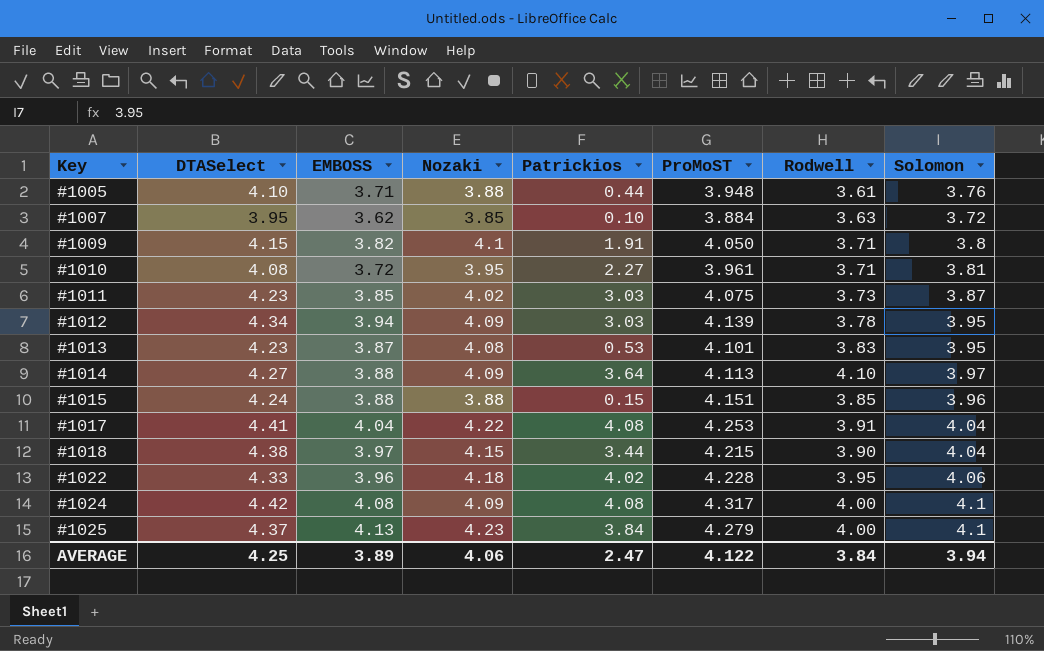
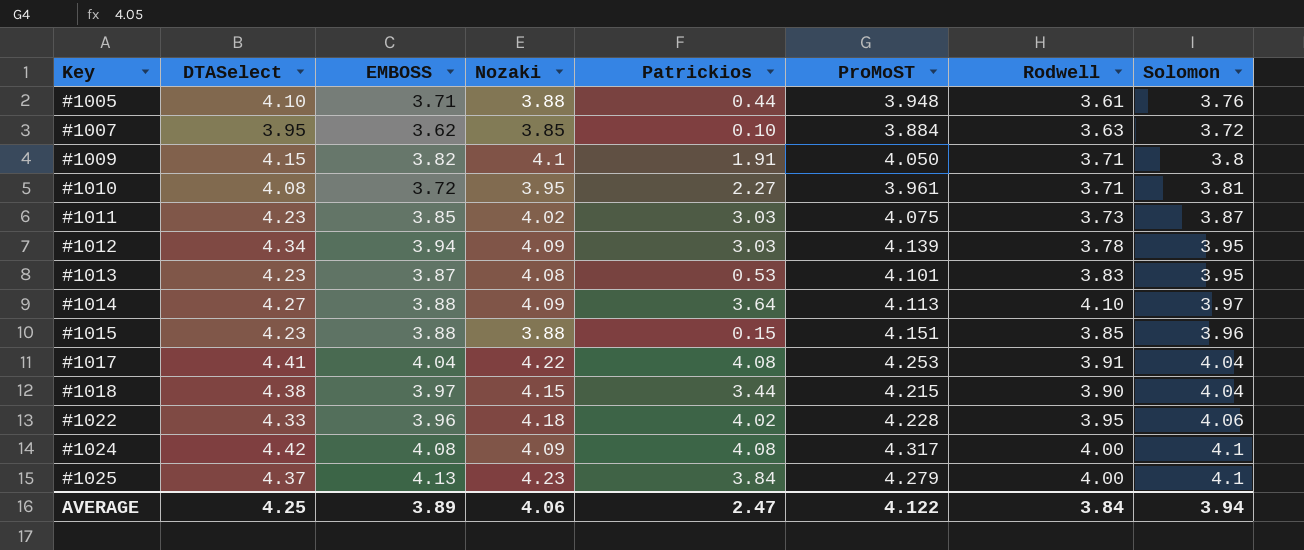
#1015 | DTASelect: 4.24 -> 4.23

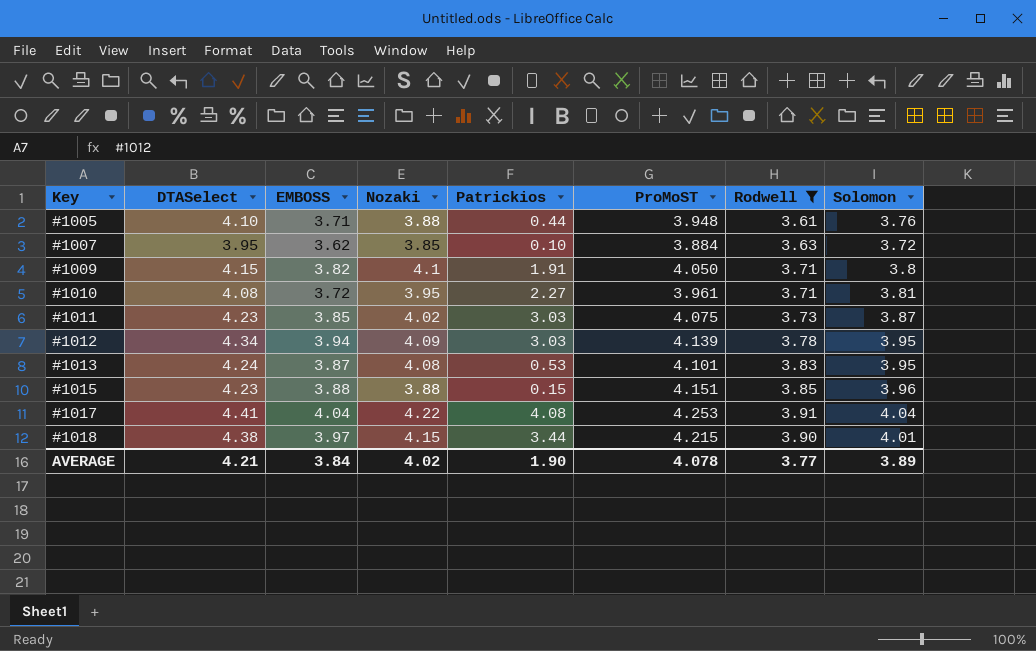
filter: none -> Rodwell <= 3.91
#1013 | DTASelect: 4.23 -> 4.24
#1018 | Solomon: 4.04 -> 4.01
AVERAGE | DTASelect: 4.25 -> 4.21
AVERAGE | EMBOSS: 3.89 -> 3.84
AVERAGE | Nozaki: 4.06 -> 4.02
AVERAGE | Patrickios: 2.47 -> 1.90
AVERAGE | ProMoST: 4.122 -> 4.078
AVERAGE | Rodwell: 3.84 -> 3.77
AVERAGE | Solomon: 3.94 -> 3.89

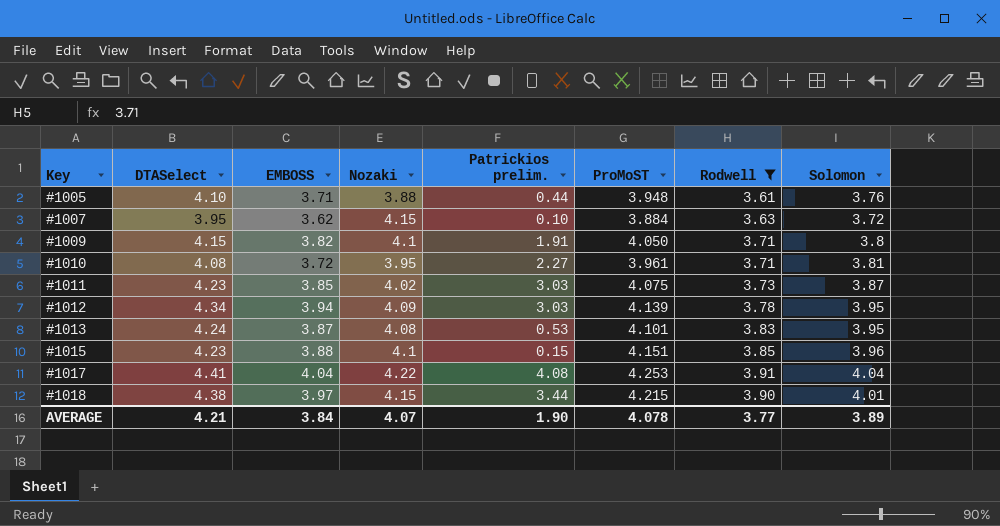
column name: Patrickios -> Patrickios prelim.
#1007 | Nozaki: 3.85 -> 4.15
#1015 | Nozaki: 3.88 -> 4.1
AVERAGE | Nozaki: 4.02 -> 4.07

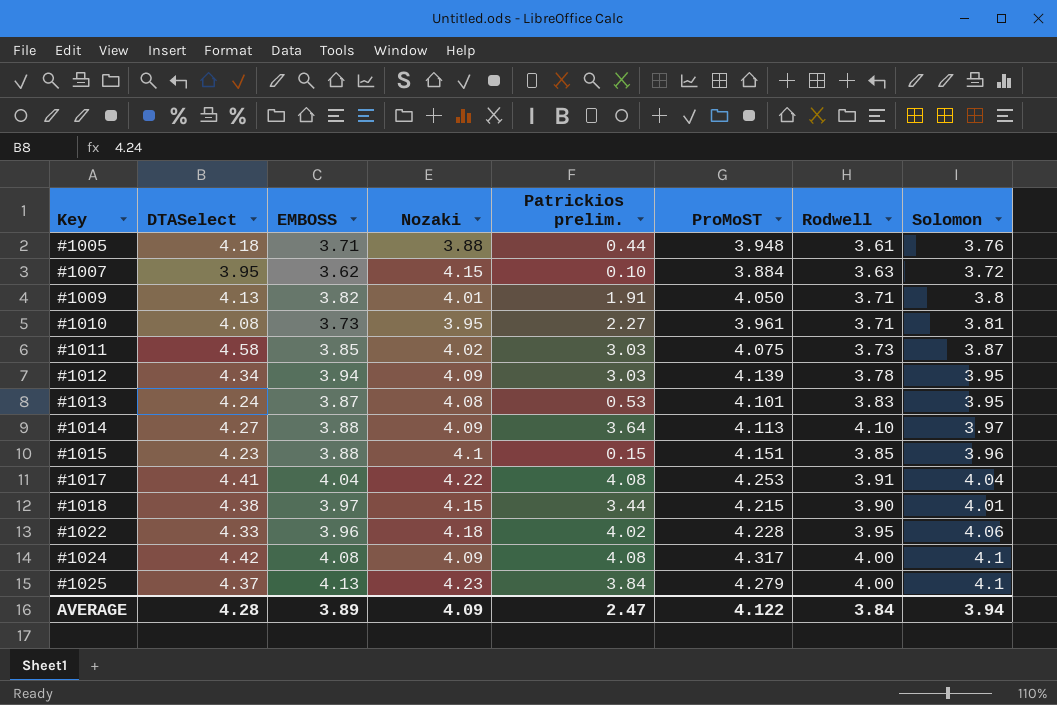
filter: Rodwell <= 3.91 -> none
#1005 | DTASelect: 4.10 -> 4.18
#1009 | DTASelect: 4.15 -> 4.13
#1009 | Nozaki: 4.1 -> 4.01
#1010 | EMBOSS: 3.72 -> 3.73
#1011 | DTASelect: 4.23 -> 4.58
AVERAGE | DTASelect: 4.21 -> 4.28
AVERAGE | EMBOSS: 3.84 -> 3.89
AVERAGE | Nozaki: 4.07 -> 4.09
AVERAGE | Patrickios prelim.: 1.90 -> 2.47
AVERAGE | ProMoST: 4.078 -> 4.122
AVERAGE | Rodwell: 3.77 -> 3.84
AVERAGE | Solomon: 3.89 -> 3.94

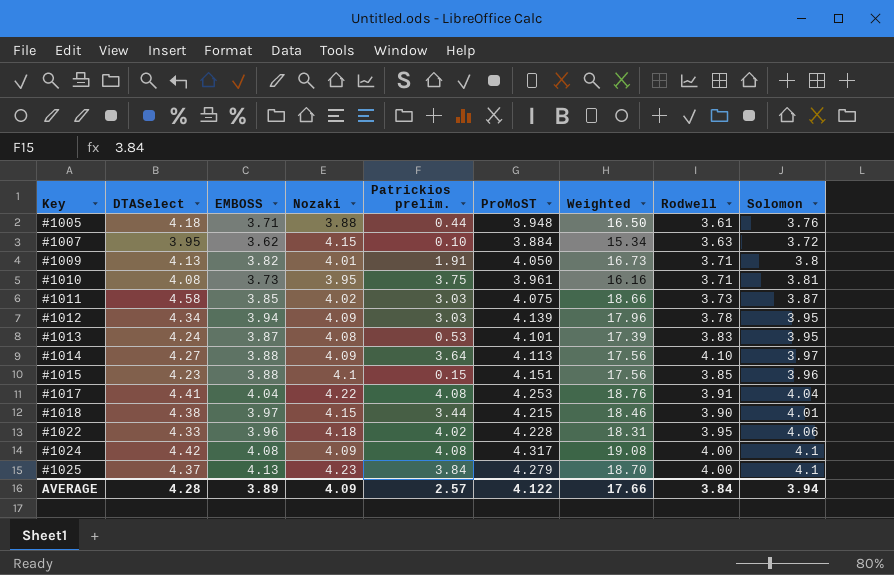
column Weighted | formula: none -> [DTASelect] * [ProMoST]
#1010 | Patrickios prelim.: 2.27 -> 3.75
AVERAGE | Patrickios prelim.: 2.47 -> 2.57

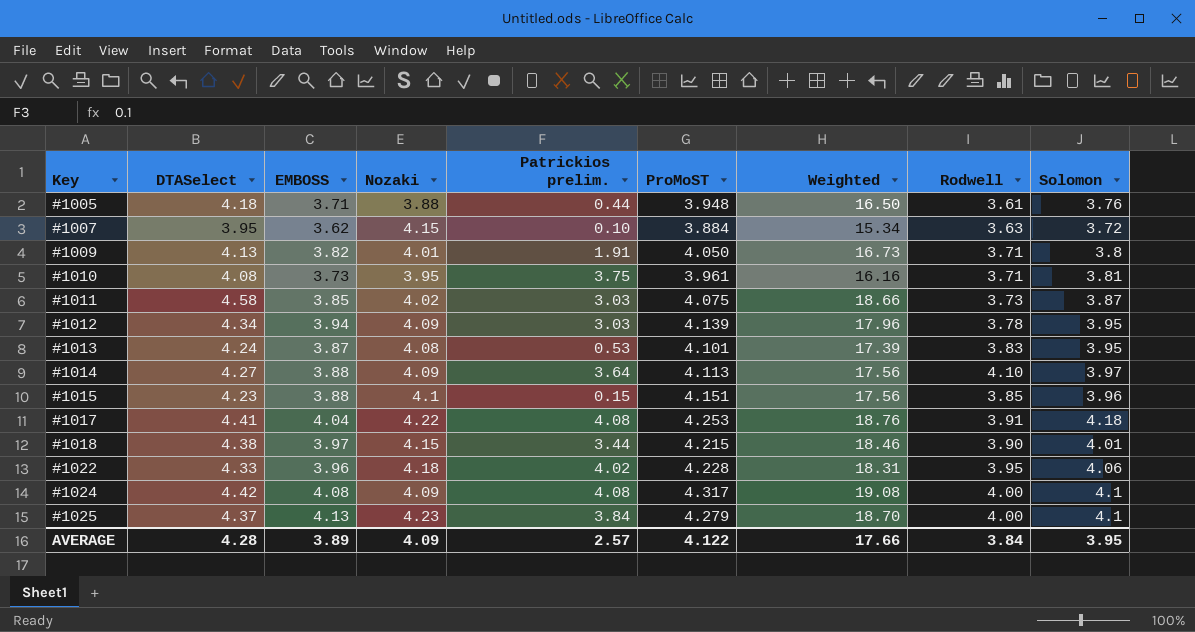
#1017 | Solomon: 4.04 -> 4.18
AVERAGE | Solomon: 3.94 -> 3.95

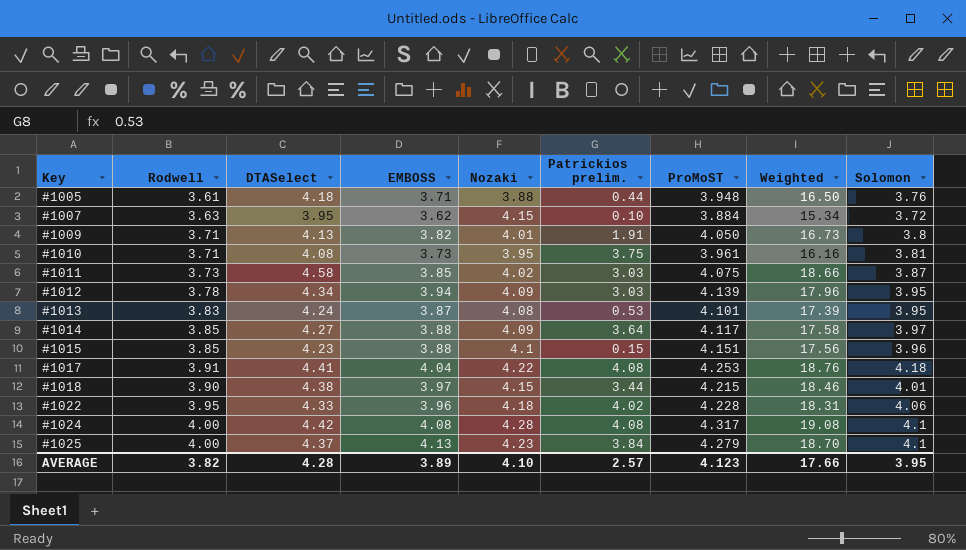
column Rodwell | position: 8 -> 2
#1014 | Rodwell: 4.10 -> 3.85
#1014 | ProMoST: 4.113 -> 4.117
#1014 | Weighted: 17.56 -> 17.58
#1024 | Nozaki: 4.09 -> 4.28
AVERAGE | Rodwell: 3.84 -> 3.82
AVERAGE | Nozaki: 4.09 -> 4.10
AVERAGE | ProMoST: 4.122 -> 4.123

